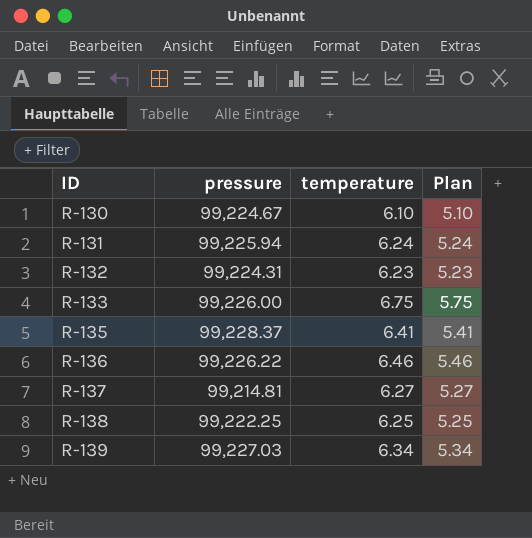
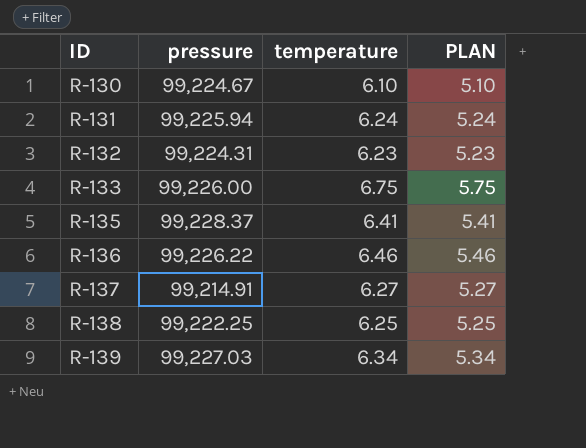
column name: Plan -> PLAN
R-137 | pressure: 99,214.81 -> 99,214.91

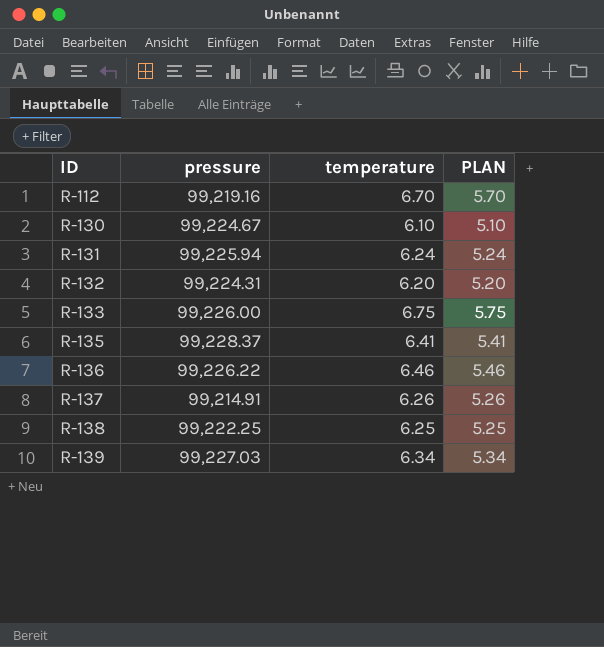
row R-112: none -> 99,219.16 | 6.70 | 5.70
R-132 | temperature: 6.23 -> 6.20
R-132 | PLAN: 5.23 -> 5.20
R-137 | temperature: 6.27 -> 6.26
R-137 | PLAN: 5.27 -> 5.26

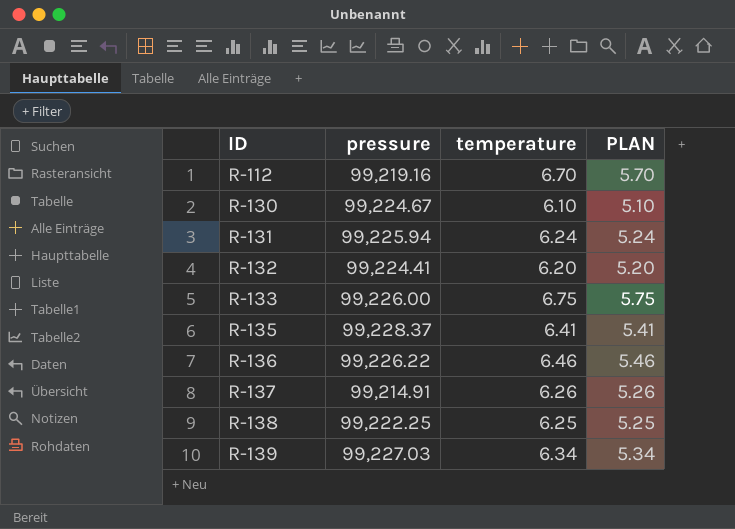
R-132 | pressure: 99,224.31 -> 99,224.41

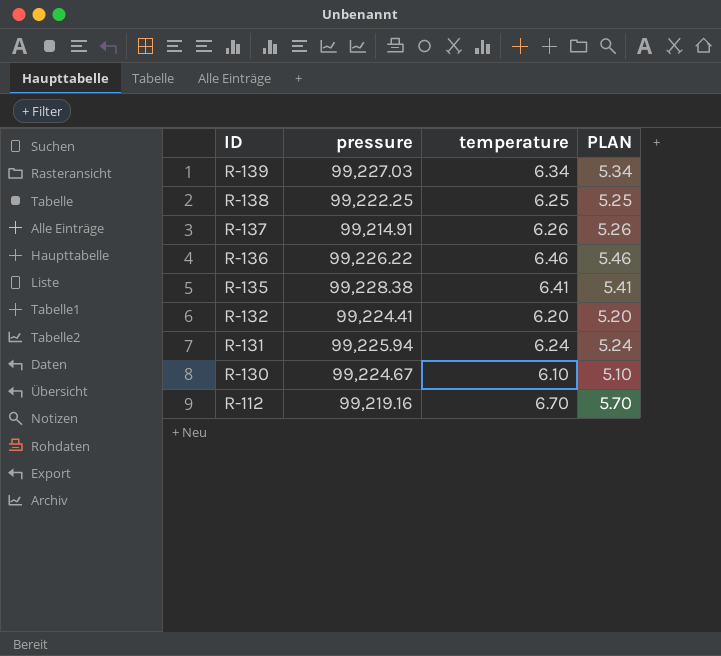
row order: ID ascending -> ID descending
row R-133: 99,226.00 | 6.75 | 5.75 -> none
R-135 | pressure: 99,228.37 -> 99,228.38

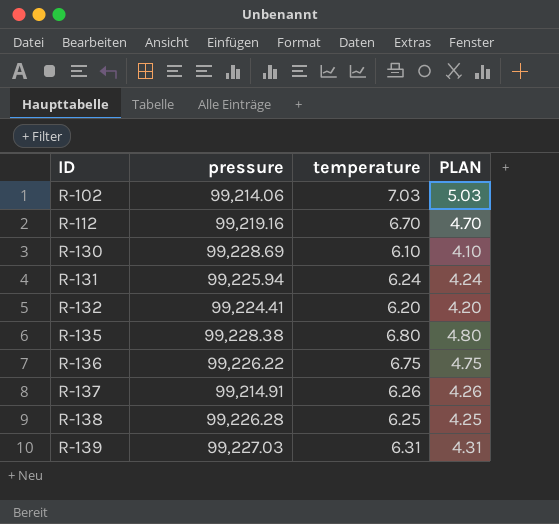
row order: ID descending -> ID ascending
column PLAN | formula: [temperature] - 1 -> [temperature] - 2
row R-102: none -> 99,214.06 | 7.03 | 5.03
R-130 | pressure: 99,224.67 -> 99,228.69
R-135 | temperature: 6.41 -> 6.80
R-136 | temperature: 6.46 -> 6.75
R-138 | pressure: 99,222.25 -> 99,226.28
R-139 | temperature: 6.34 -> 6.31

